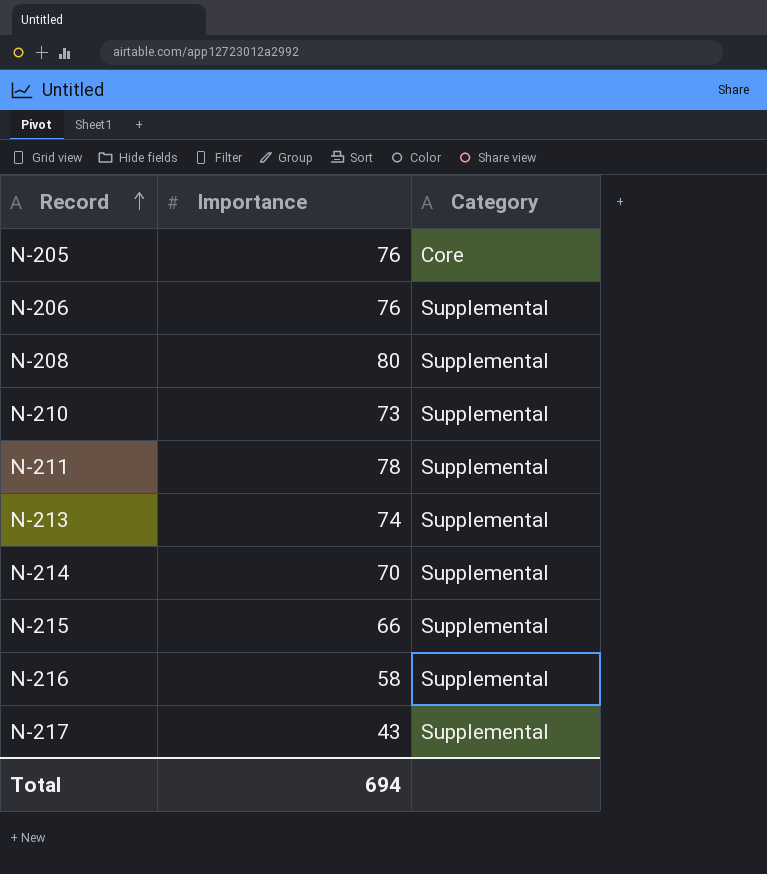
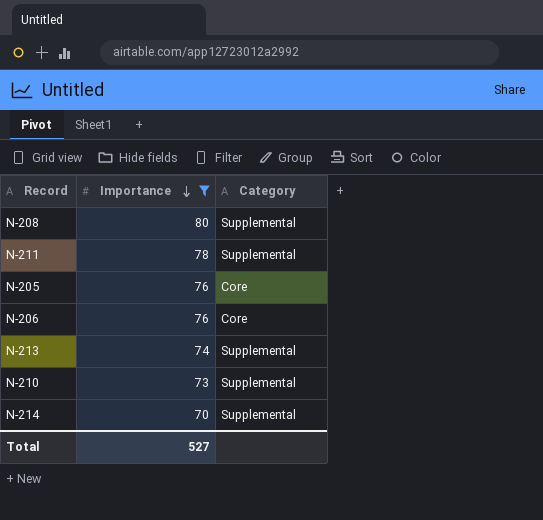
filter: none -> Importance >= 70
row order: Record ascending -> Importance descending
N-206 | Category: Supplemental -> Core
Total | Importance: 694 -> 527

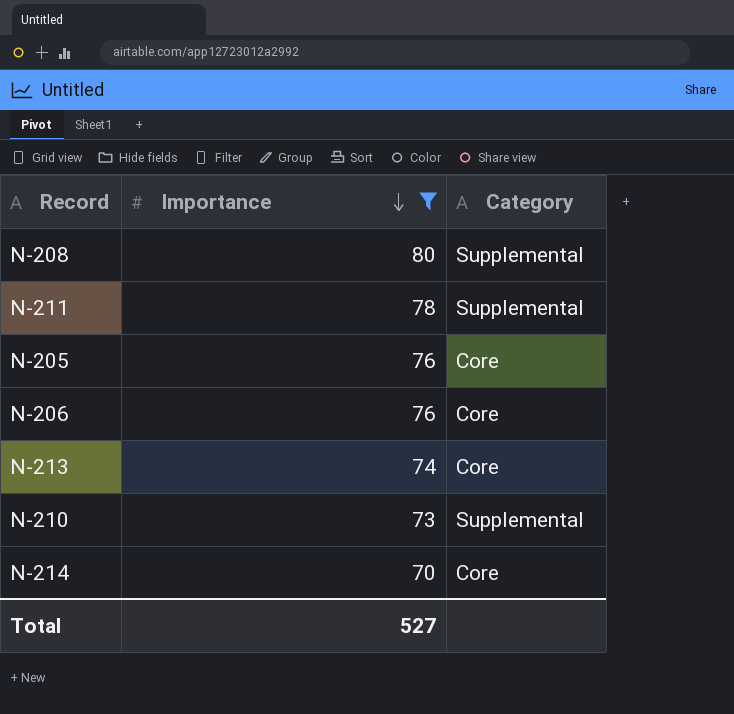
N-213 | Category: Supplemental -> Core
N-214 | Category: Supplemental -> Core

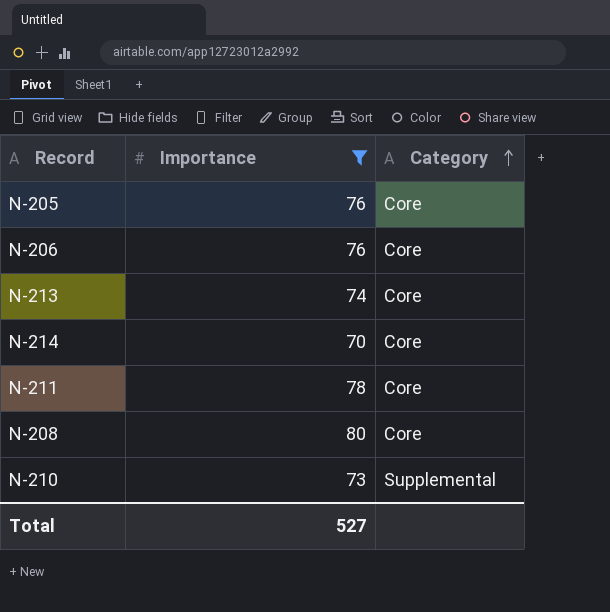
row order: Importance descending -> Category ascending
N-211 | Category: Supplemental -> Core
N-208 | Category: Supplemental -> Core

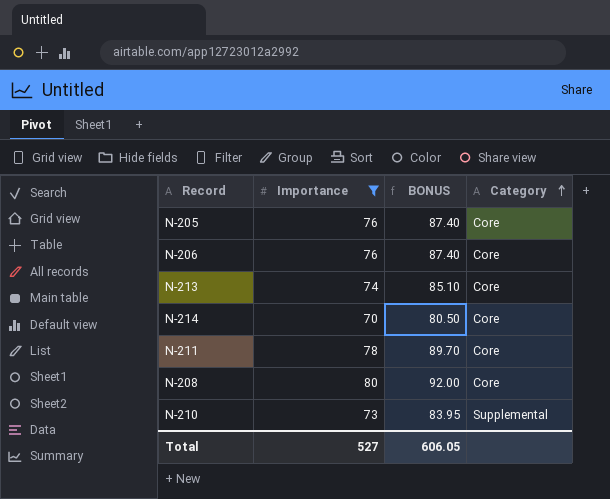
column BONUS | formula: none -> [Importance] * 1.15

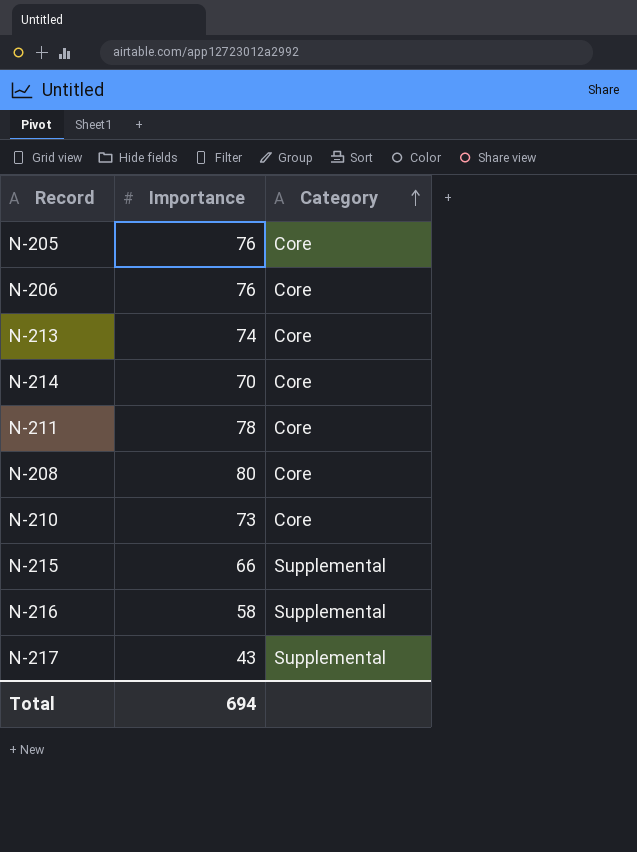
filter: Importance >= 70 -> none
column BONUS | formula: [Importance] * 1.15 -> none
N-210 | Category: Supplemental -> Core
Total | Importance: 527 -> 694

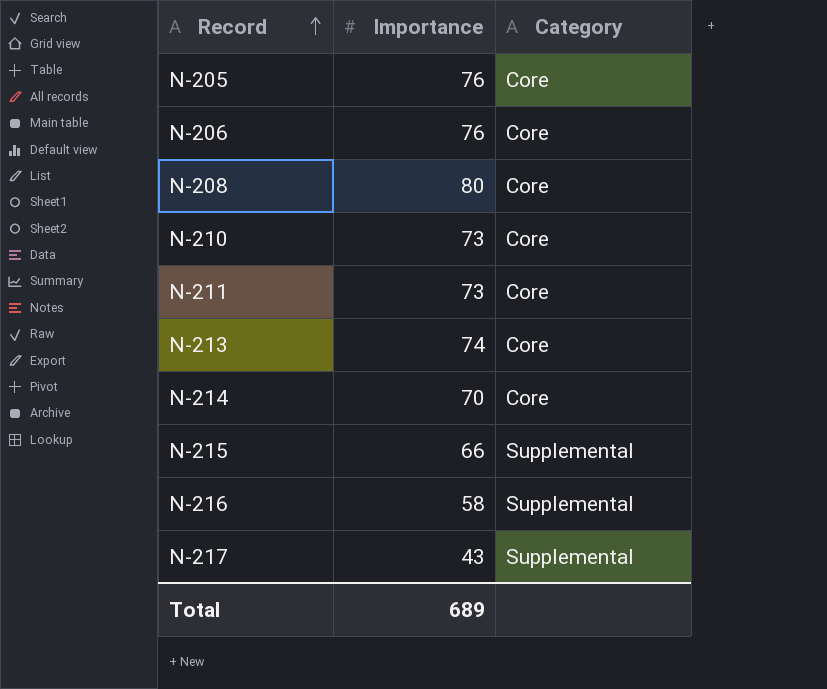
row order: Category ascending -> Record ascending
N-211 | Importance: 78 -> 73
Total | Importance: 694 -> 689

